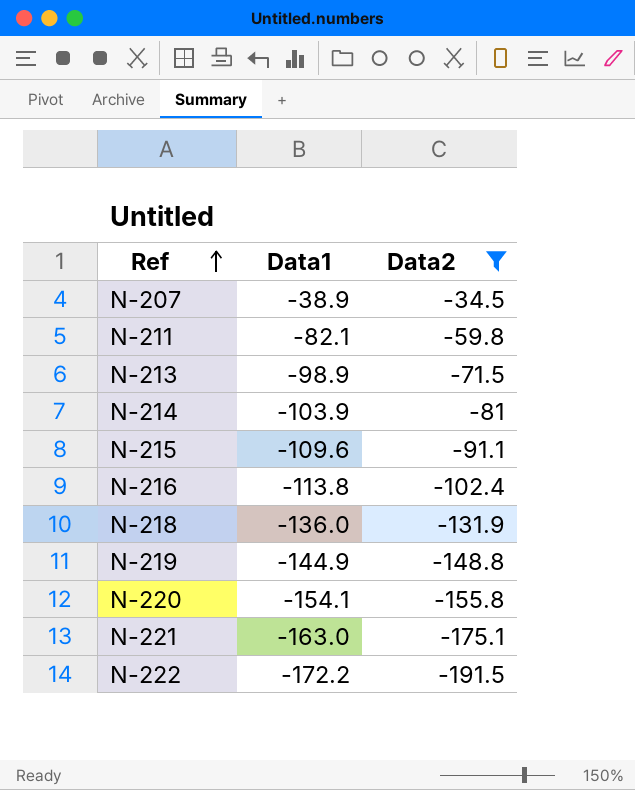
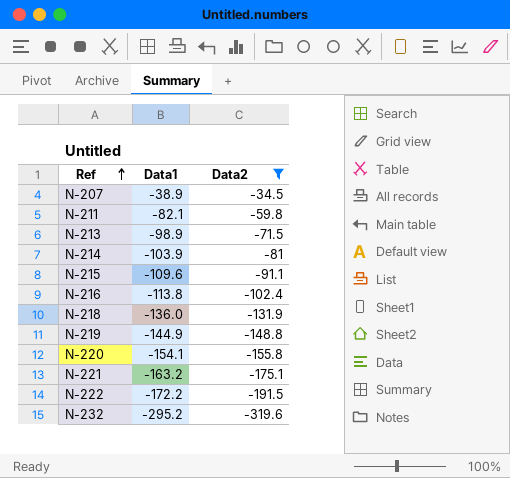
N-221 | Data1: -163.0 -> -163.2
row N-232: none -> -295.2 | -319.6

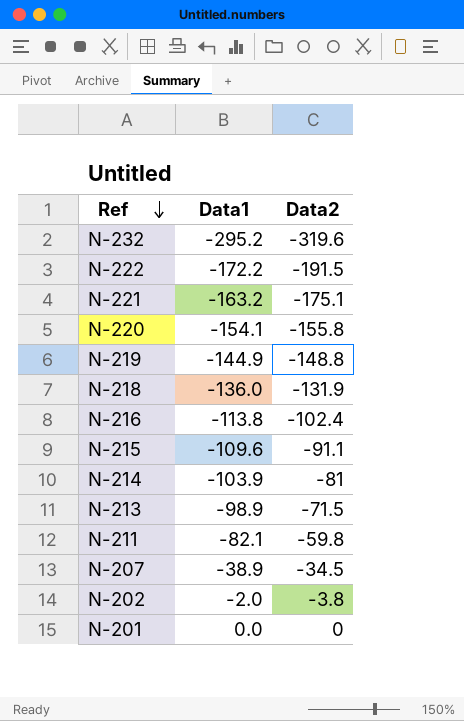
filter: Data2 <= -34.5 -> none
row order: Ref ascending -> Ref descending

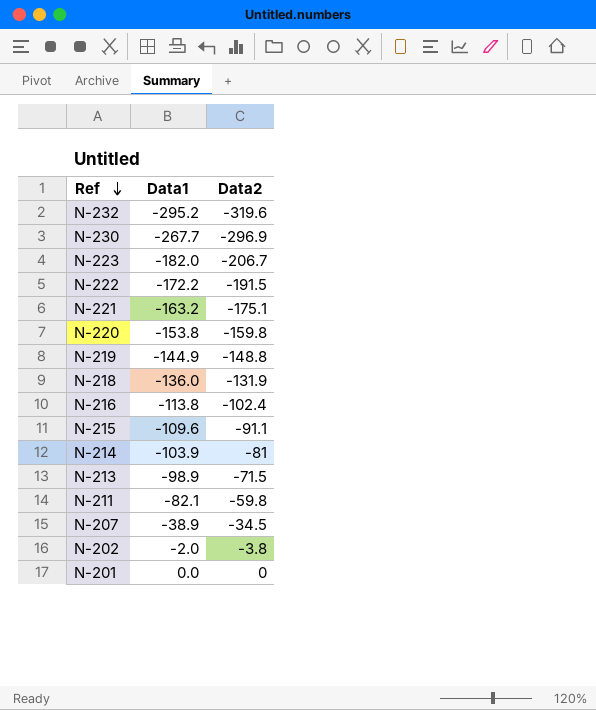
row N-230: none -> -267.7 | -296.9
row N-223: none -> -182.0 | -206.7
N-220 | Data1: -154.1 -> -153.8
N-220 | Data2: -155.8 -> -159.8

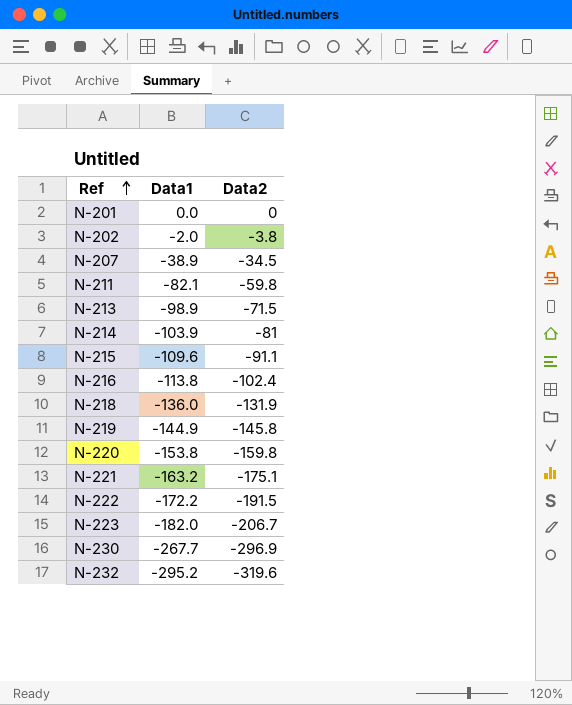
row order: Ref descending -> Ref ascending
N-219 | Data2: -148.8 -> -145.8

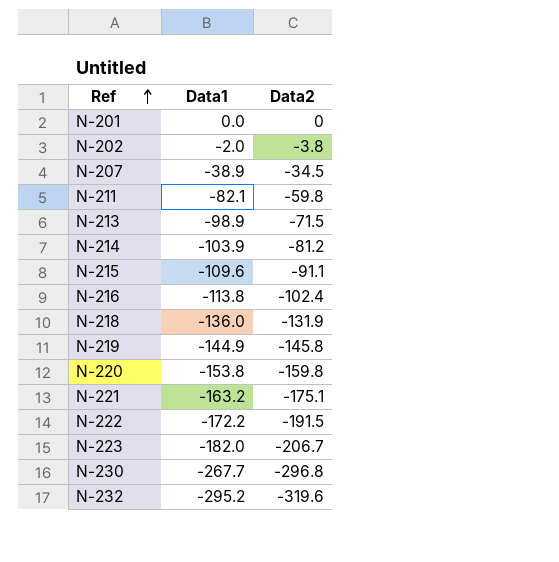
N-214 | Data2: -81 -> -81.2
N-230 | Data2: -296.9 -> -296.8

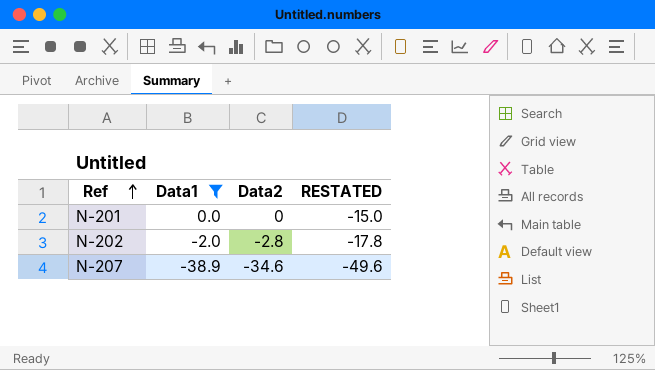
filter: none -> Data1 >= -38.9
column RESTATED | formula: none -> [Data2] - 15
N-202 | Data2: -3.8 -> -2.8
N-207 | Data2: -34.5 -> -34.6

